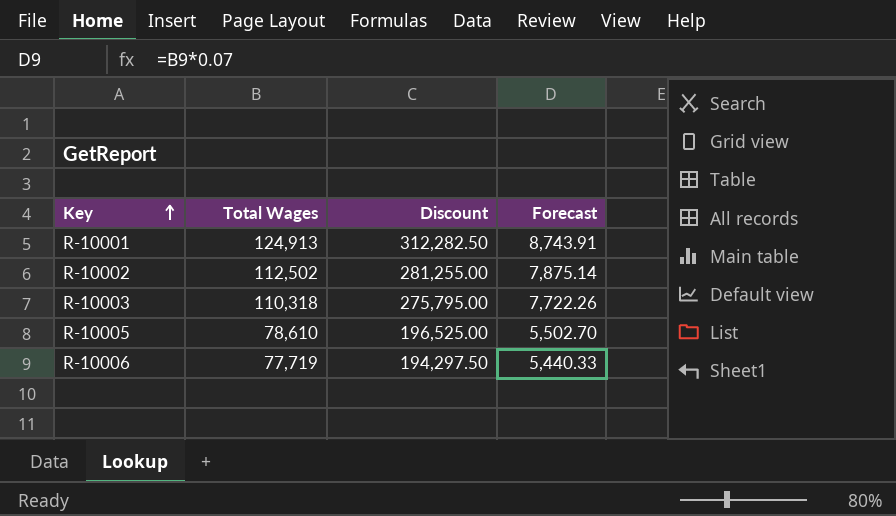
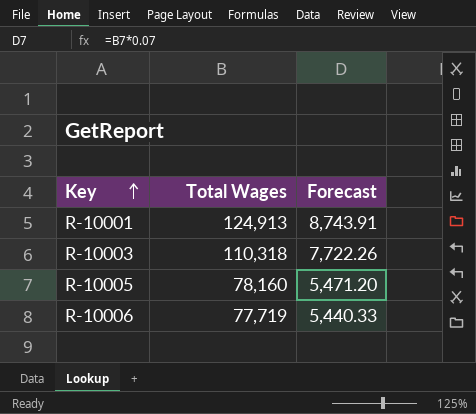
column Discount | formula: [Total Wages] * 2.5 -> none
row R-10002: 112,502 | 281,255.00 | 7,875.14 -> none
R-10005 | Total Wages: 78,610 -> 78,160
R-10005 | Forecast: 5,502.70 -> 5,471.20

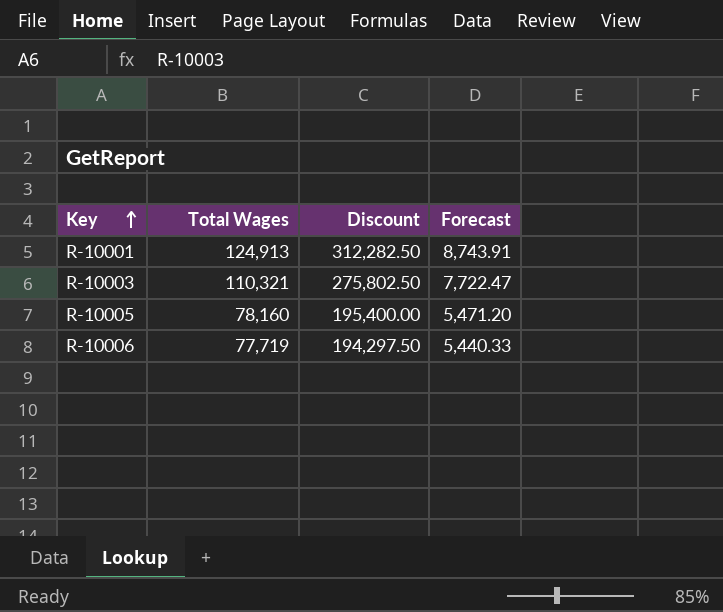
column Discount | formula: none -> [Total Wages] * 2.5
R-10003 | Total Wages: 110,318 -> 110,321
R-10003 | Forecast: 7,722.26 -> 7,722.47

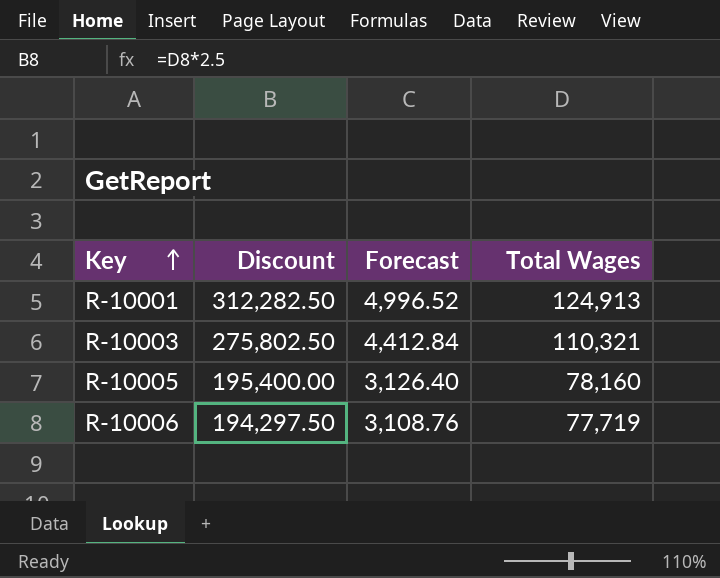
column Forecast | formula: [Total Wages] * 0.07 -> [Total Wages] * 0.04
column Total Wages | position: 2 -> 4

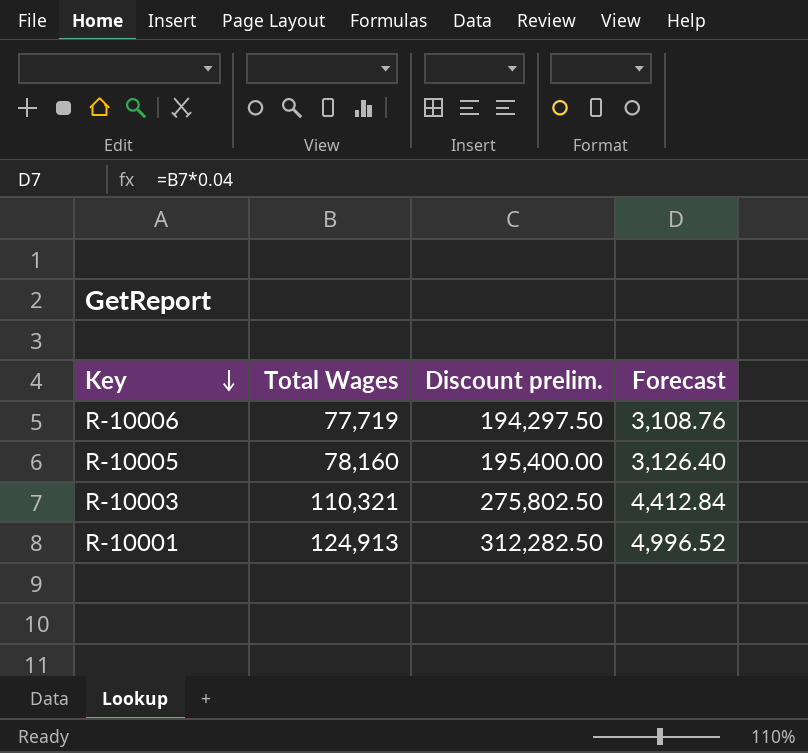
row order: Key ascending -> Key descending
column Total Wages | position: 4 -> 2
column name: Discount -> Discount prelim.

